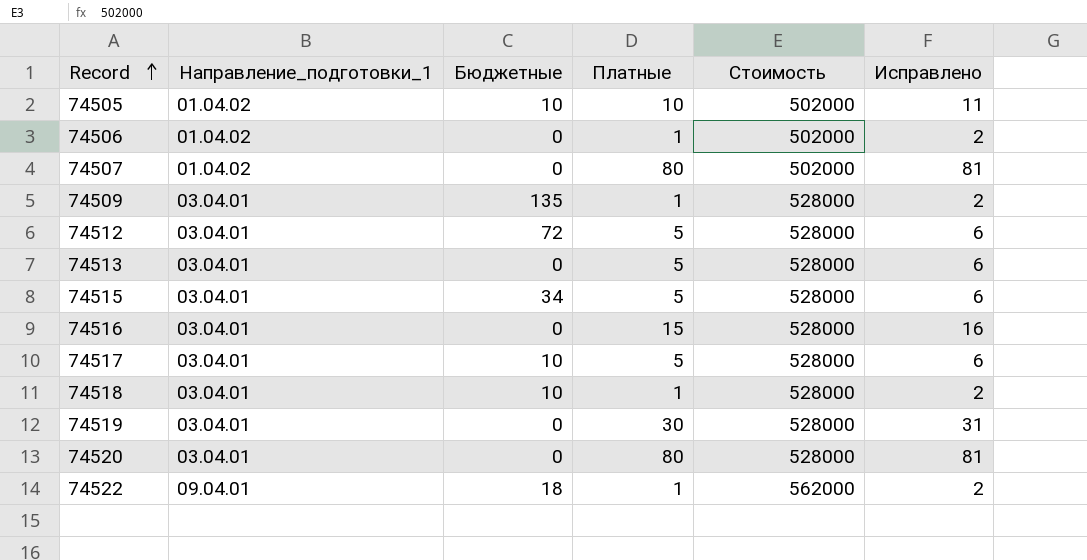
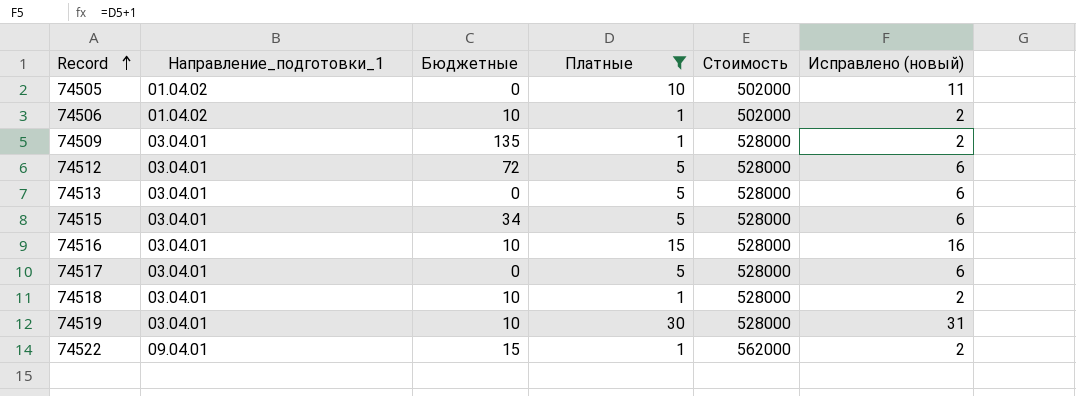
filter: none -> Платные != 80
column name: Исправлено -> Исправлено (новый)
74505 | Бюджетные: 10 -> 0
74506 | Бюджетные: 0 -> 10
74516 | Бюджетные: 0 -> 10
74517 | Бюджетные: 10 -> 0
74519 | Бюджетные: 0 -> 10
74522 | Бюджетные: 18 -> 15

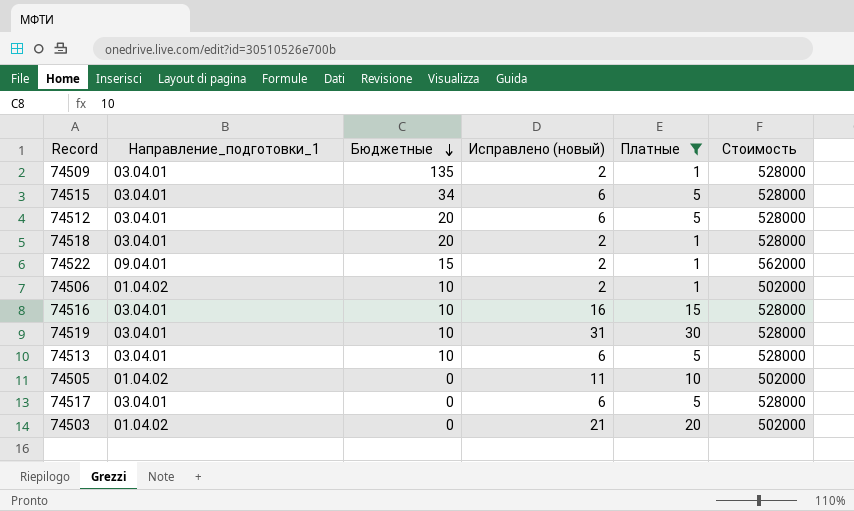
row order: Record ascending -> Бюджетные descending
column Исправлено (новый) | position: 6 -> 4
74512 | Бюджетные: 72 -> 20
74518 | Бюджетные: 10 -> 20
74513 | Бюджетные: 0 -> 10
row 74503: none -> 01.04.02 | 0 | 21 | 20 | 502000

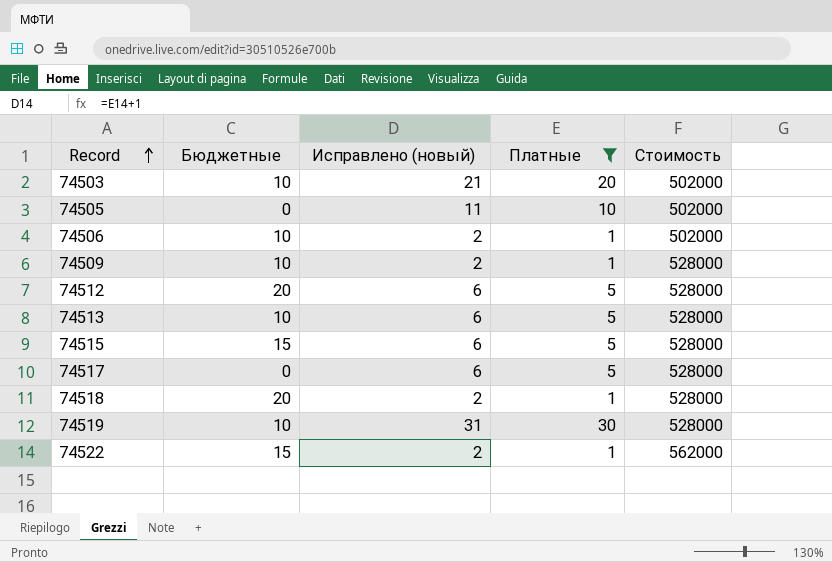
row order: Бюджетные descending -> Record ascending
column Направление_подготовки_1 | position: 2 -> none
row 74516: 03.04.01 | 10 | 16 | 15 | 528000 -> none
74503 | Бюджетные: 0 -> 10
74509 | Бюджетные: 135 -> 10
74515 | Бюджетные: 34 -> 15

